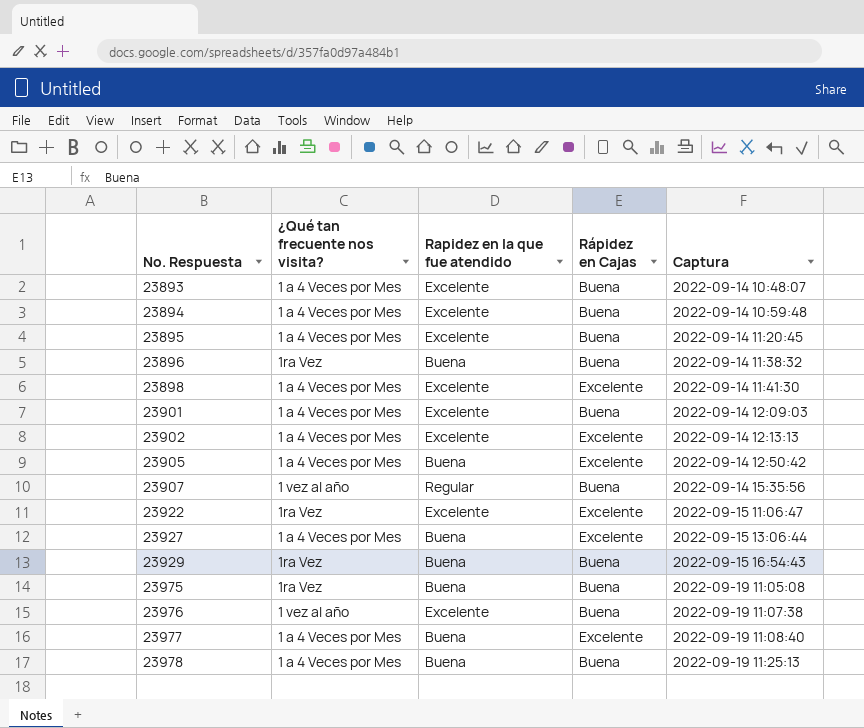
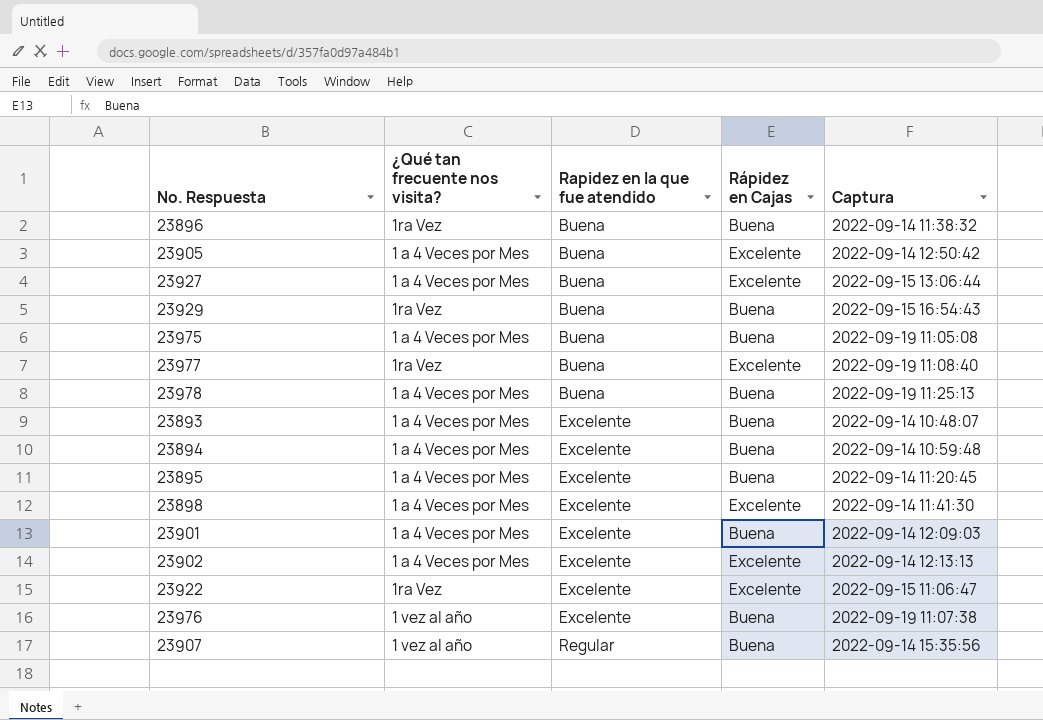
row order: No. Respuesta ascending -> Rapidez en la que fue atendido ascending
23975 | ¿Qué tan frecuente nos visita?: 1ra Vez -> 1 a 4 Veces por Mes
23977 | ¿Qué tan frecuente nos visita?: 1 a 4 Veces por Mes -> 1ra Vez

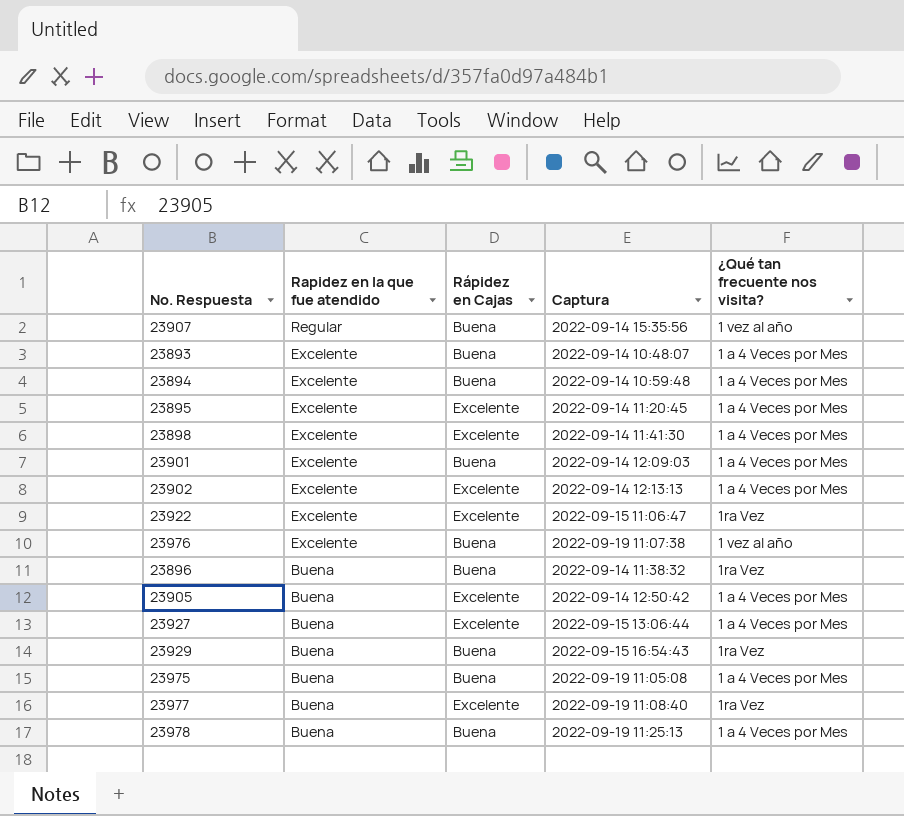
row order: Rapidez en la que fue atendido ascending -> Rapidez en la que fue atendido descending
column ¿Qué tan frecuente nos visita? | position: 2 -> 5
23895 | Rápidez en Cajas: Buena -> Excelente

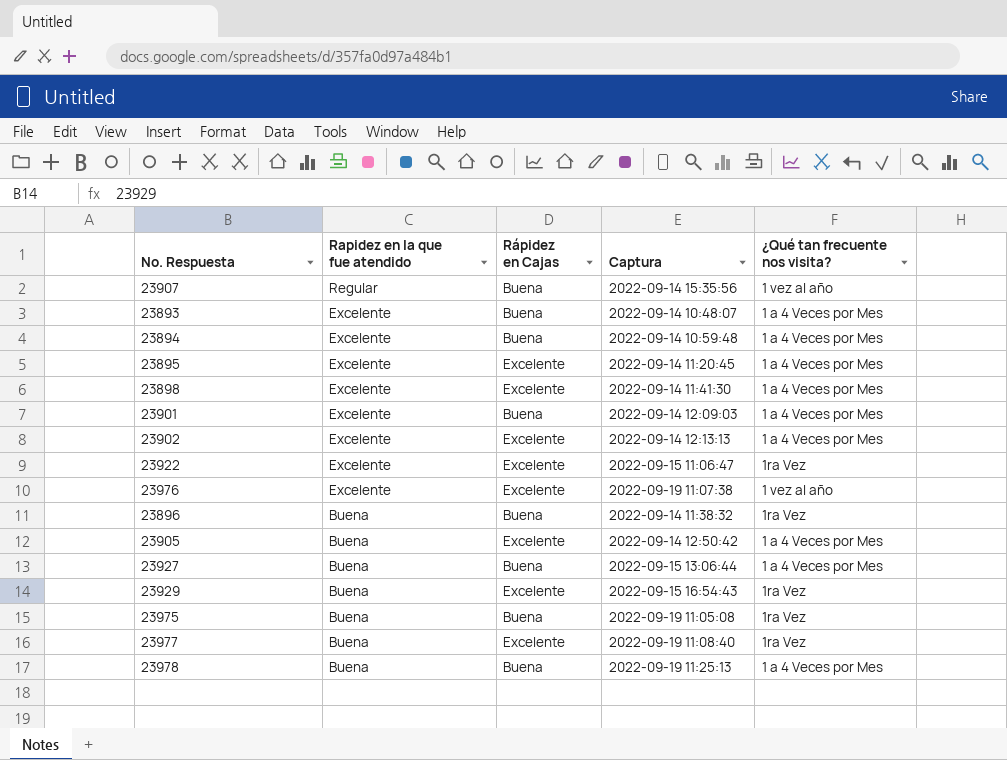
23976 | Rápidez en Cajas: Buena -> Excelente
23927 | Rápidez en Cajas: Excelente -> Buena
23929 | Rápidez en Cajas: Buena -> Excelente
23975 | ¿Qué tan frecuente nos visita?: 1 a 4 Veces por Mes -> 1ra Vez

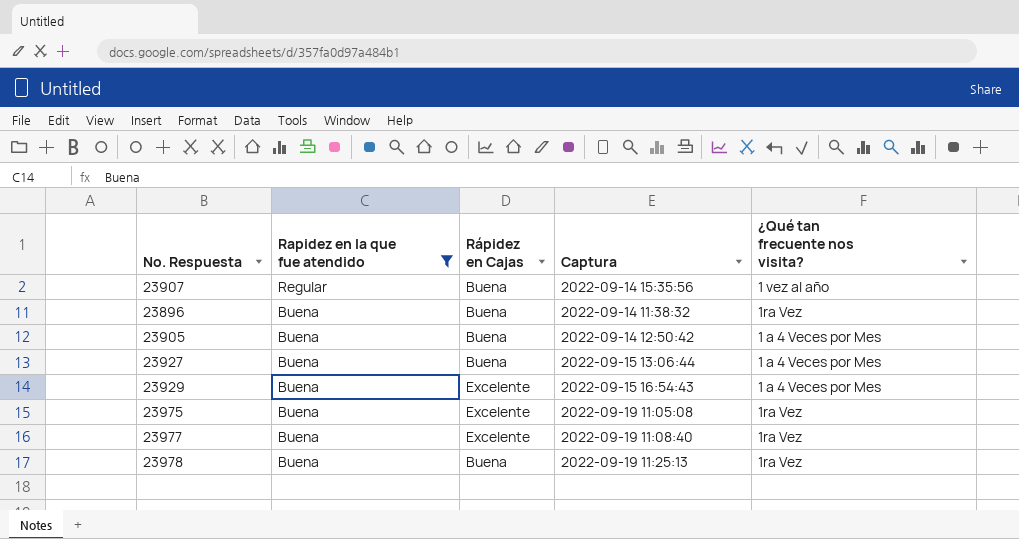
filter: none -> Rapidez en la que fue atendido != Excelente
23905 | Rápidez en Cajas: Excelente -> Buena
23929 | ¿Qué tan frecuente nos visita?: 1ra Vez -> 1 a 4 Veces por Mes
23975 | Rápidez en Cajas: Buena -> Excelente
23978 | ¿Qué tan frecuente nos visita?: 1 a 4 Veces por Mes -> 1ra Vez

